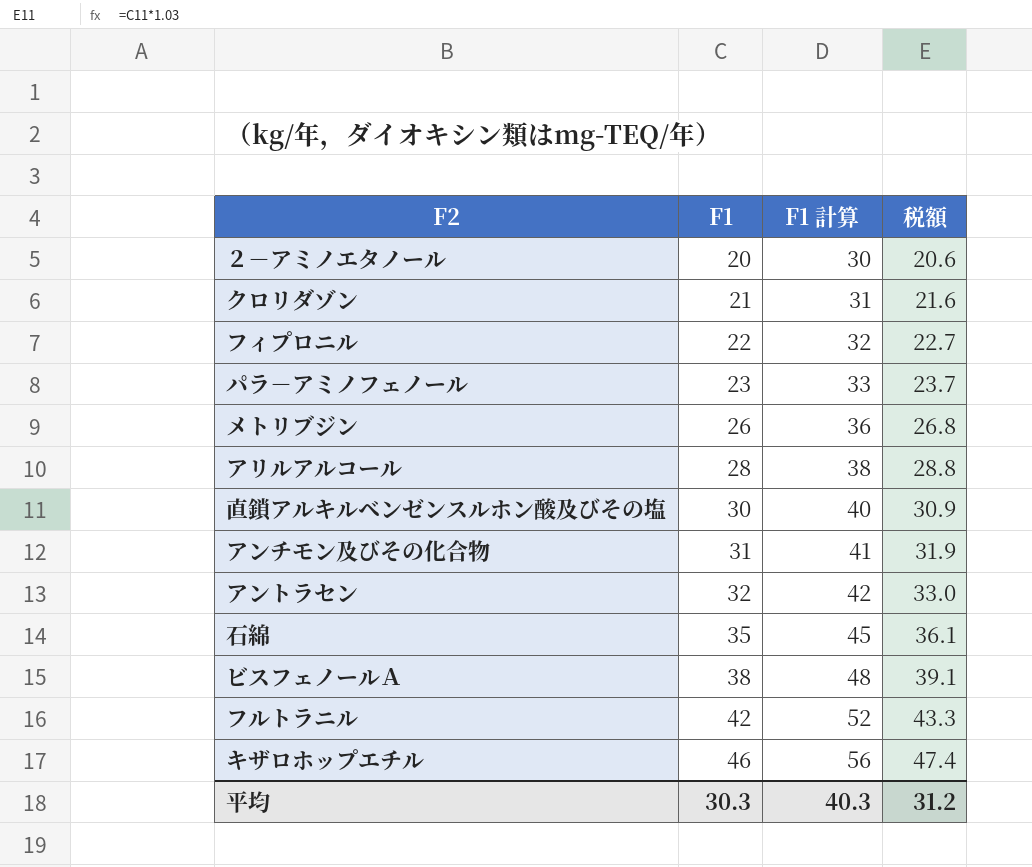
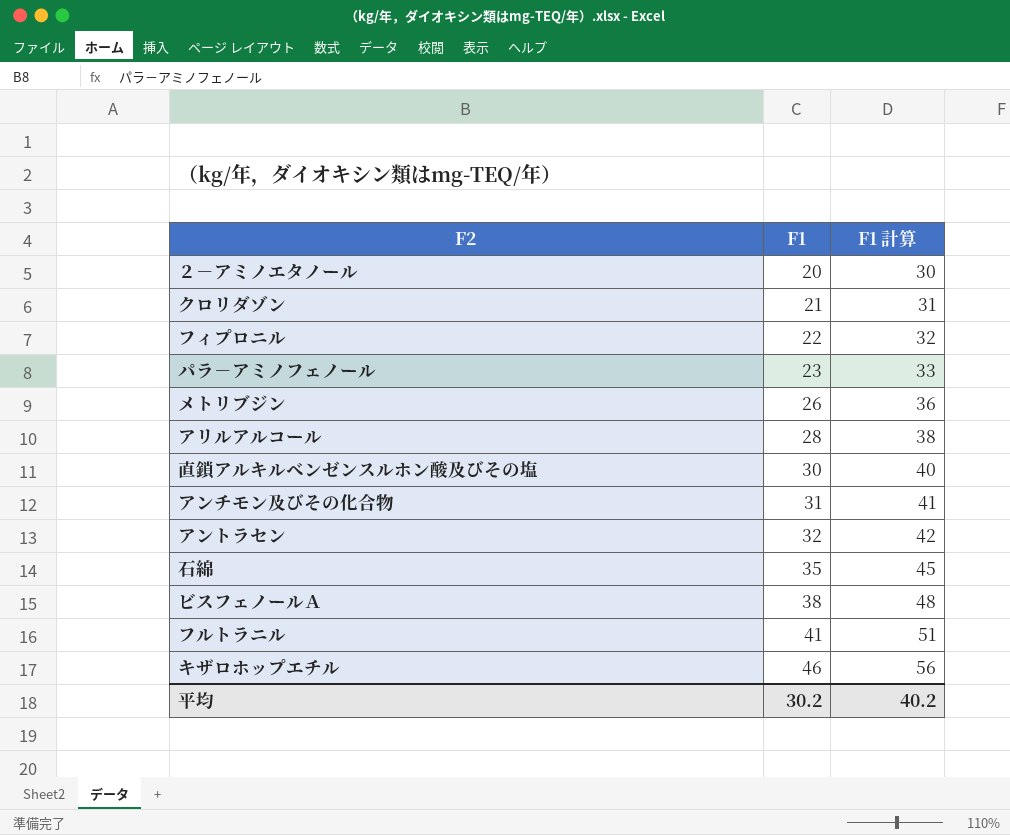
column 税額 | formula: [F1] * 1.03 -> none
フルトラニル | F1: 42 -> 41
フルトラニル | F1 計算: 52 -> 51
平均 | F1: 30.3 -> 30.2
平均 | F1 計算: 40.3 -> 40.2

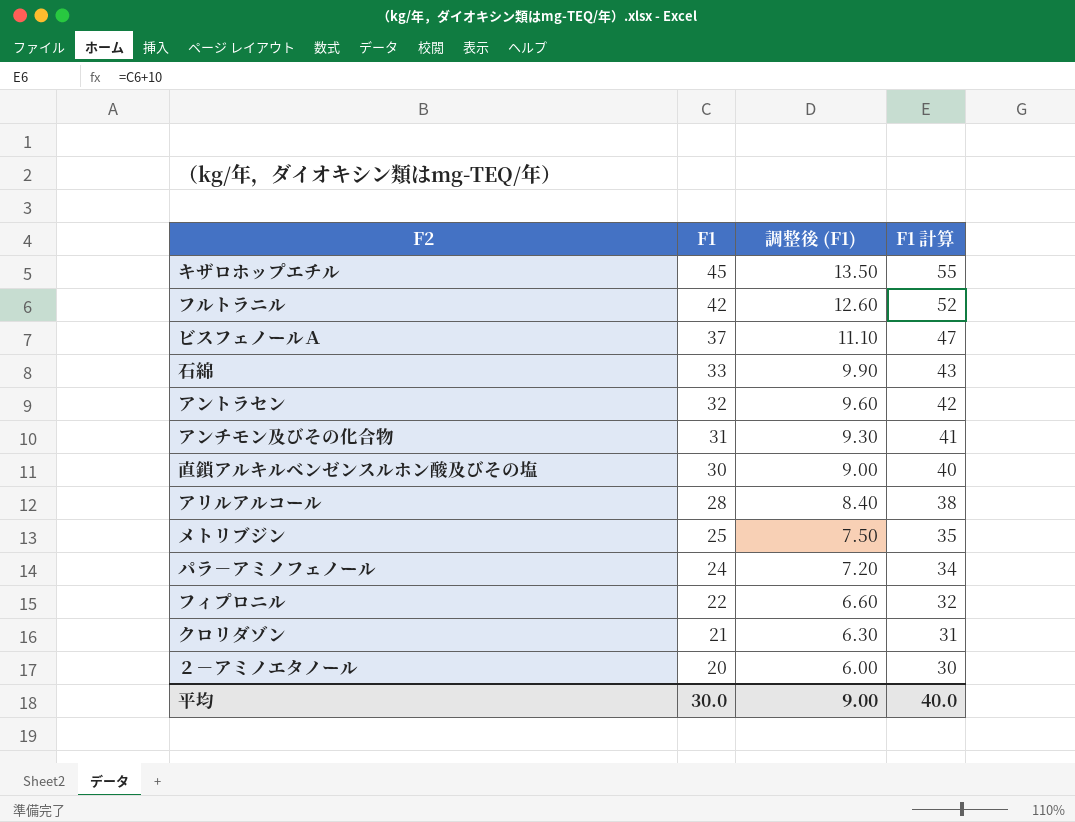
row order: F1 ascending -> F1 descending
column 調整後 (F1) | formula: none -> [F1] * 0.3
キザロホップエチル | F1: 46 -> 45
キザロホップエチル | F1 計算: 56 -> 55
フルトラニル | F1: 41 -> 42
フルトラニル | F1 計算: 51 -> 52
ビスフェノールＡ | F1: 38 -> 37
ビスフェノールＡ | F1 計算: 48 -> 47
石綿 | F1: 35 -> 33
石綿 | F1 計算: 45 -> 43
メトリブジン | F1: 26 -> 25
メトリブジン | F1 計算: 36 -> 35
パラ－アミノフェノール | F1: 23 -> 24
パラ－アミノフェノール | F1 計算: 33 -> 34
平均 | F1: 30.2 -> 30.0
平均 | F1 計算: 40.2 -> 40.0

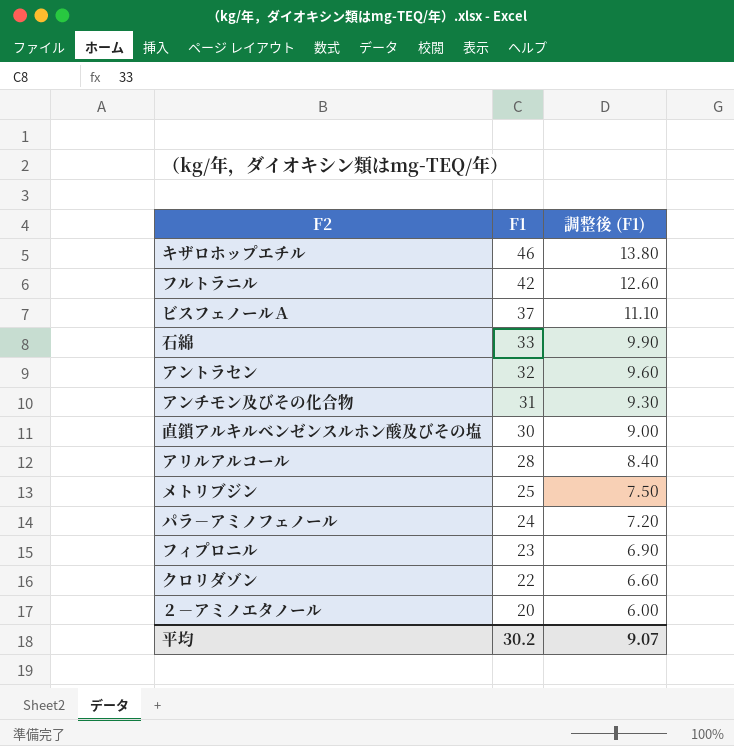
column F1 計算 | formula: [F1] + 10 -> none
キザロホップエチル | F1: 45 -> 46
キザロホップエチル | 調整後 (F1): 13.50 -> 13.80
フィプロニル | F1: 22 -> 23
フィプロニル | 調整後 (F1): 6.60 -> 6.90
クロリダゾン | F1: 21 -> 22
クロリダゾン | 調整後 (F1): 6.30 -> 6.60
平均 | F1: 30.0 -> 30.2
平均 | 調整後 (F1): 9.00 -> 9.07

